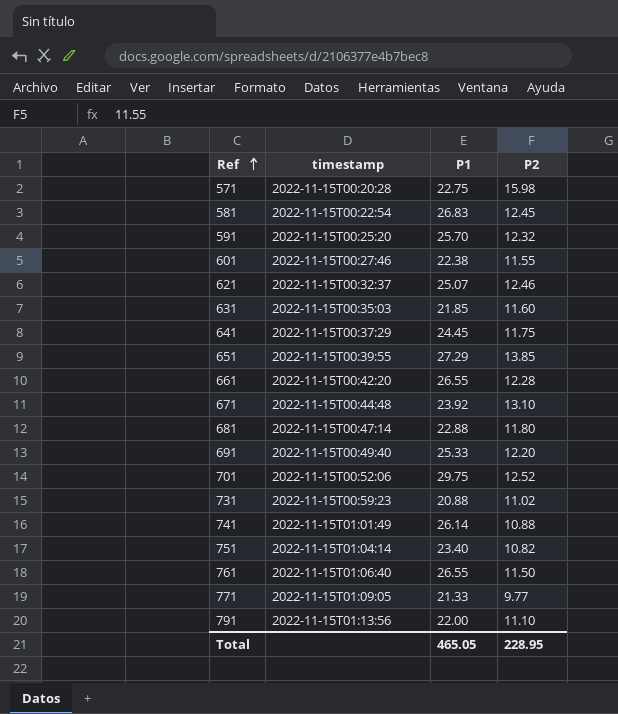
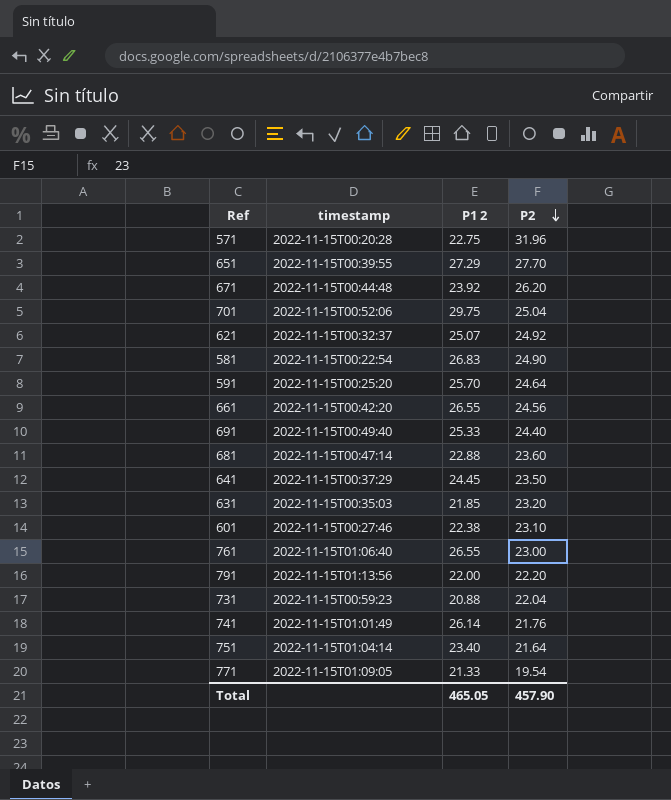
row order: Ref ascending -> P2 descending
column name: P1 -> P1 2
571 | P2: 15.98 -> 31.96
651 | P2: 13.85 -> 27.70
671 | P2: 13.10 -> 26.20
701 | P2: 12.52 -> 25.04
621 | P2: 12.46 -> 24.92
581 | P2: 12.45 -> 24.90
591 | P2: 12.32 -> 24.64
661 | P2: 12.28 -> 24.56
691 | P2: 12.20 -> 24.40
681 | P2: 11.80 -> 23.60
641 | P2: 11.75 -> 23.50
631 | P2: 11.60 -> 23.20
601 | P2: 11.55 -> 23.10
761 | P2: 11.50 -> 23.00
791 | P2: 11.10 -> 22.20
731 | P2: 11.02 -> 22.04
741 | P2: 10.88 -> 21.76
751 | P2: 10.82 -> 21.64
771 | P2: 9.77 -> 19.54
Total | P2: 228.95 -> 457.90

